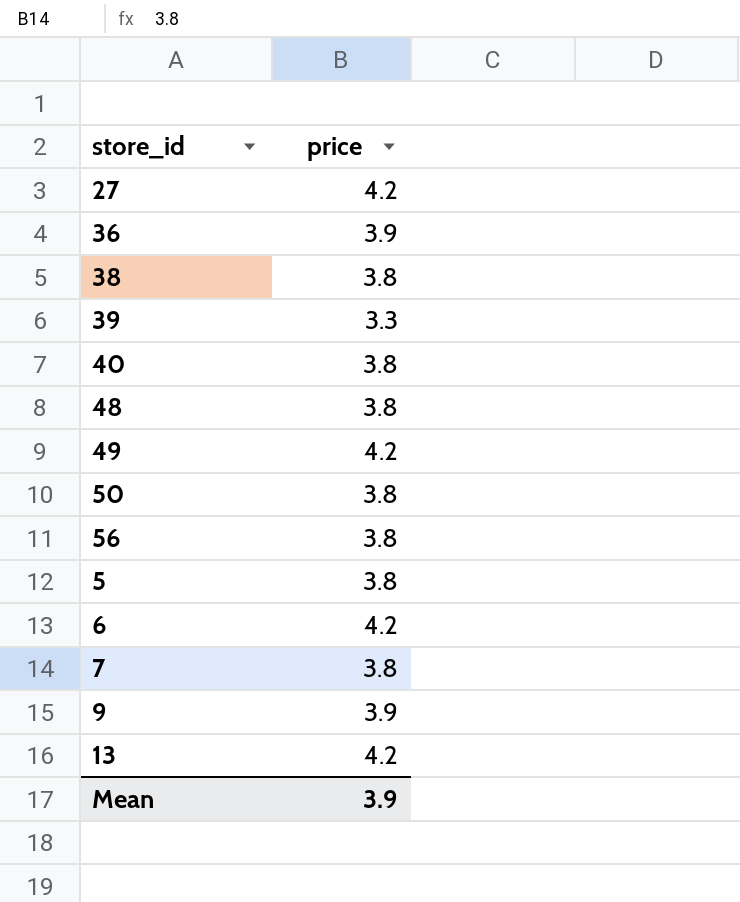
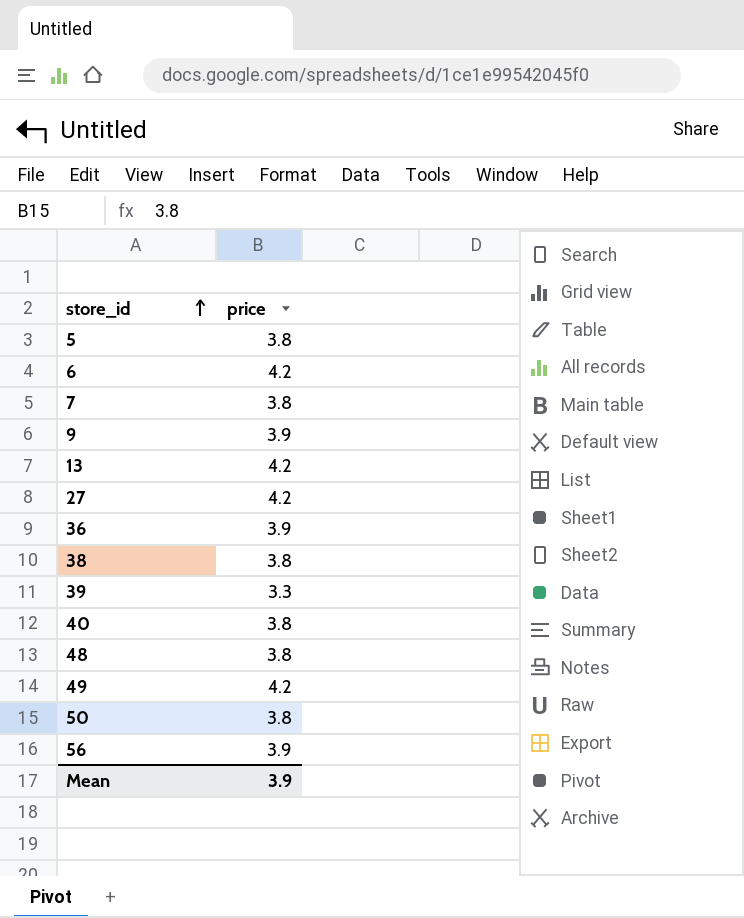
row order: none -> store_id ascending
56 | price: 3.8 -> 3.9

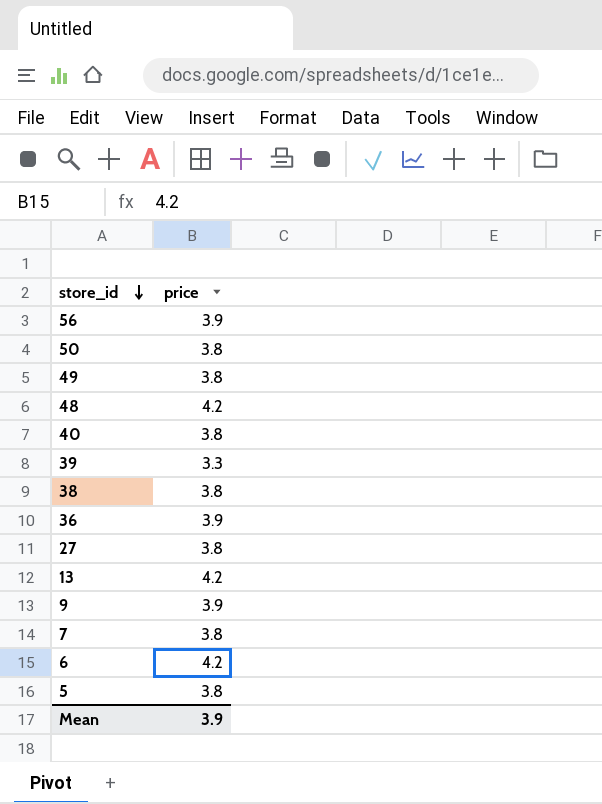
row order: store_id ascending -> store_id descending
49 | price: 4.2 -> 3.8
48 | price: 3.8 -> 4.2
27 | price: 4.2 -> 3.8

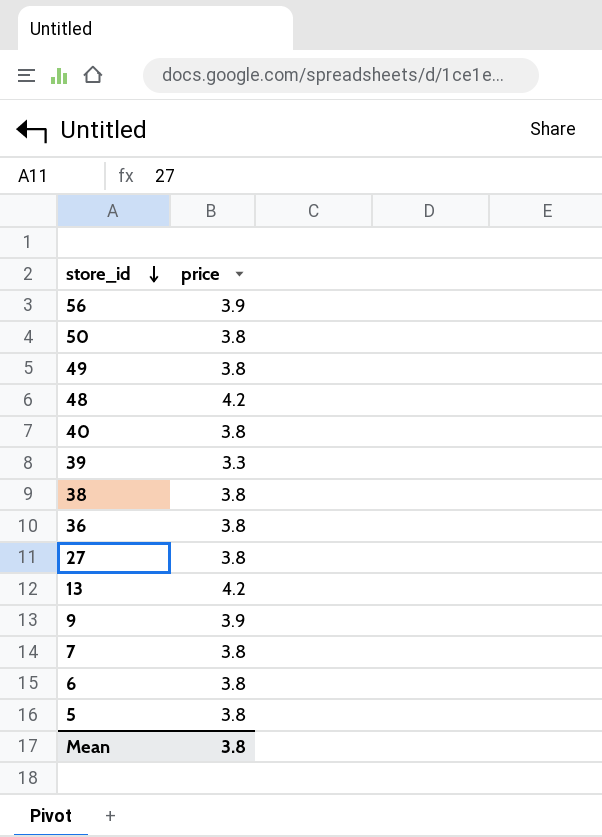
36 | price: 3.9 -> 3.8
6 | price: 4.2 -> 3.8
Mean | price: 3.9 -> 3.8

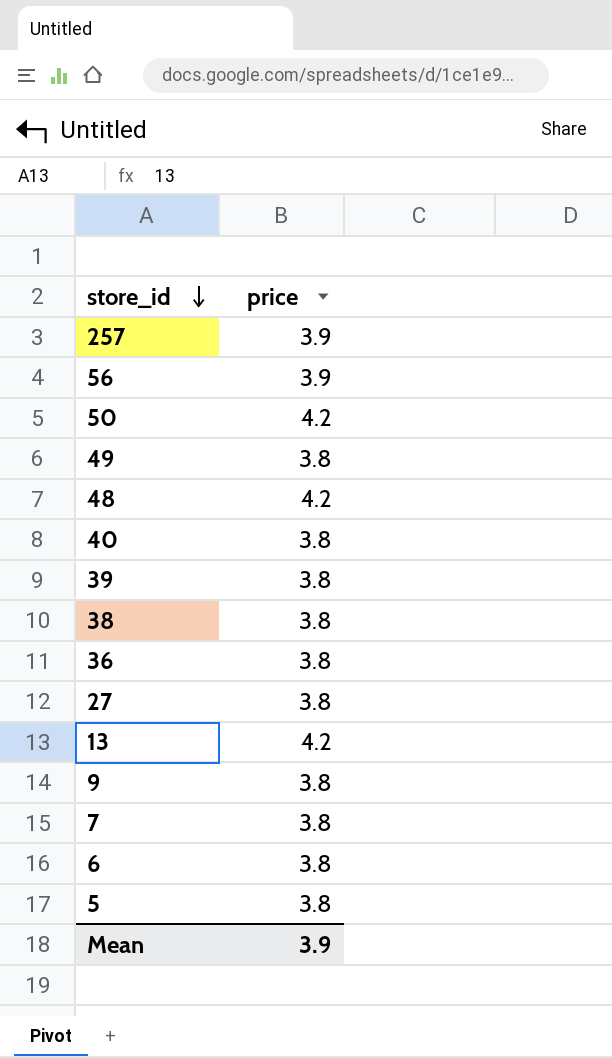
row 257: none -> 3.9
50 | price: 3.8 -> 4.2
39 | price: 3.3 -> 3.8
9 | price: 3.9 -> 3.8
Mean | price: 3.8 -> 3.9

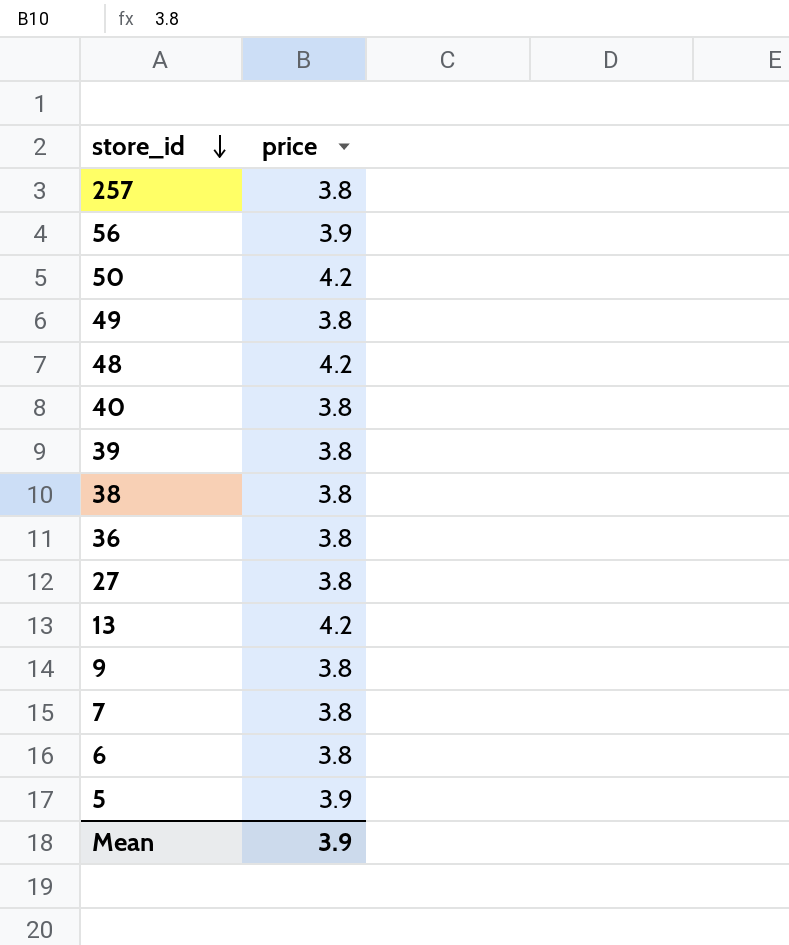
257 | price: 3.9 -> 3.8
5 | price: 3.8 -> 3.9

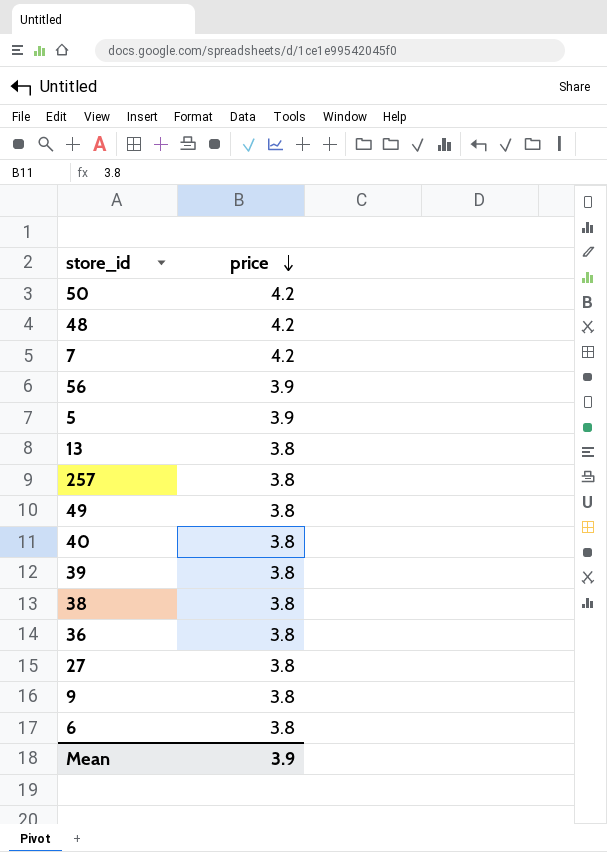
row order: store_id descending -> price descending
7 | price: 3.8 -> 4.2
13 | price: 4.2 -> 3.8

